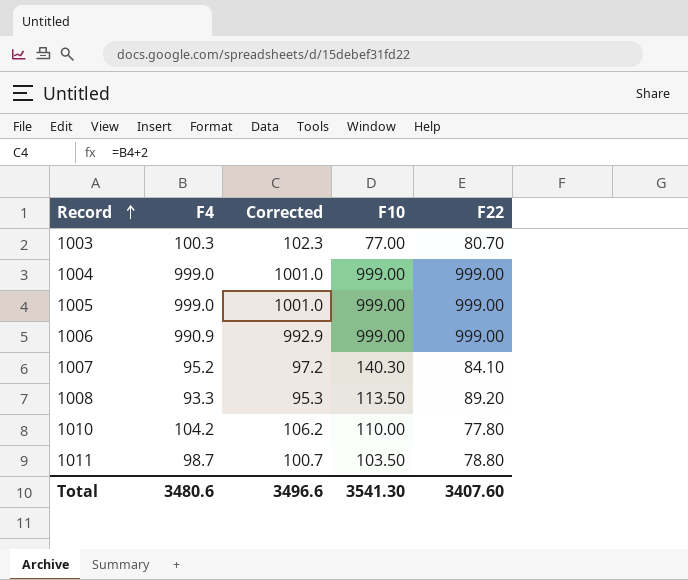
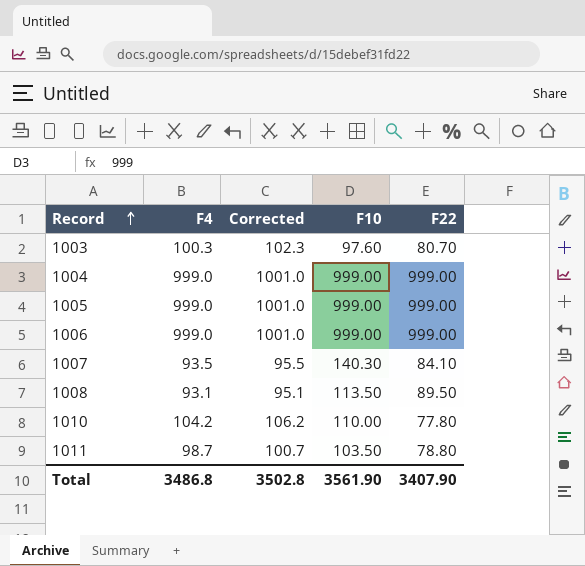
1003 | F10: 77.00 -> 97.60
1006 | F4: 990.9 -> 999.0
1006 | Corrected: 992.9 -> 1001.0
1007 | F4: 95.2 -> 93.5
1007 | Corrected: 97.2 -> 95.5
1008 | F4: 93.3 -> 93.1
1008 | Corrected: 95.3 -> 95.1
1008 | F22: 89.20 -> 89.50
Total | F4: 3480.6 -> 3486.8
Total | Corrected: 3496.6 -> 3502.8
Total | F10: 3541.30 -> 3561.90
Total | F22: 3407.60 -> 3407.90

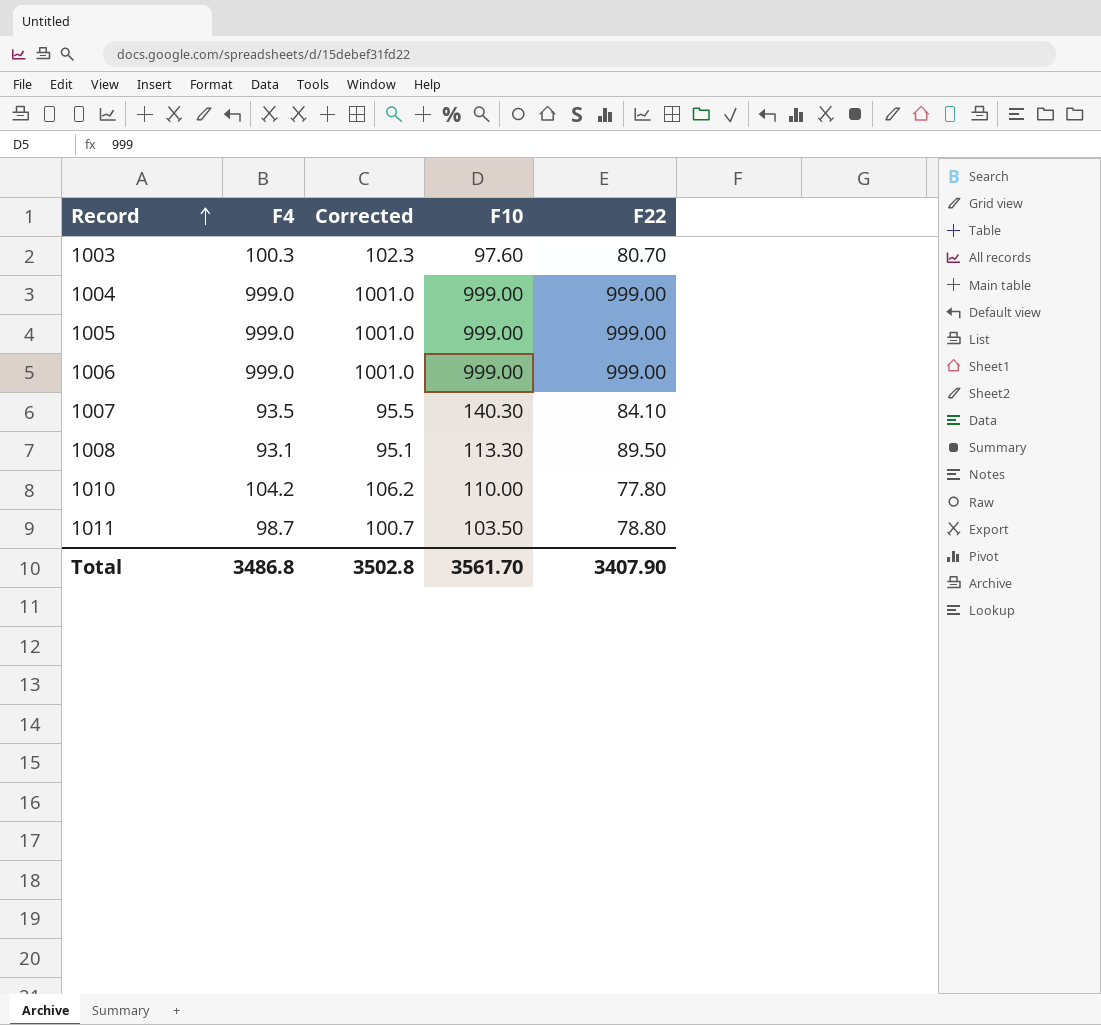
1008 | F10: 113.50 -> 113.30
Total | F10: 3561.90 -> 3561.70

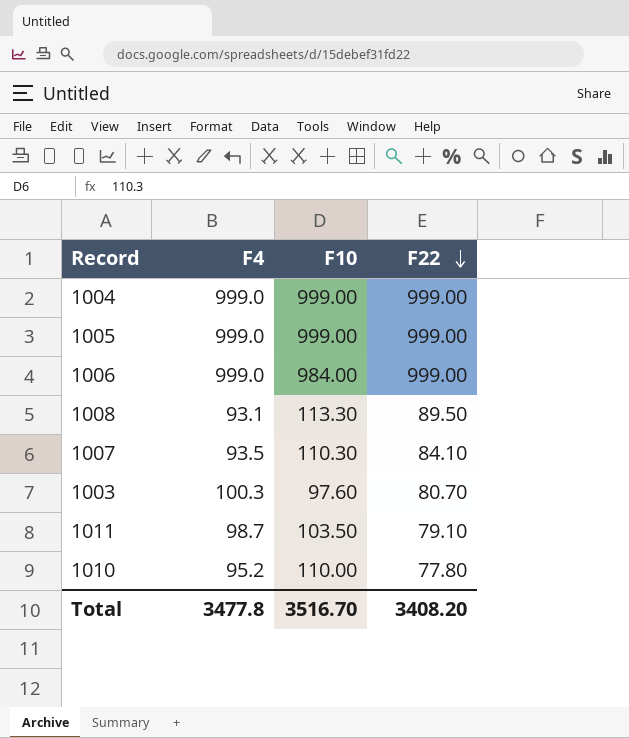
row order: Record ascending -> F22 descending
column Corrected | formula: [F4] + 2 -> none
1006 | F10: 999.00 -> 984.00
1007 | F10: 140.30 -> 110.30
1011 | F22: 78.80 -> 79.10
1010 | F4: 104.2 -> 95.2
Total | F4: 3486.8 -> 3477.8
Total | F10: 3561.70 -> 3516.70
Total | F22: 3407.90 -> 3408.20

